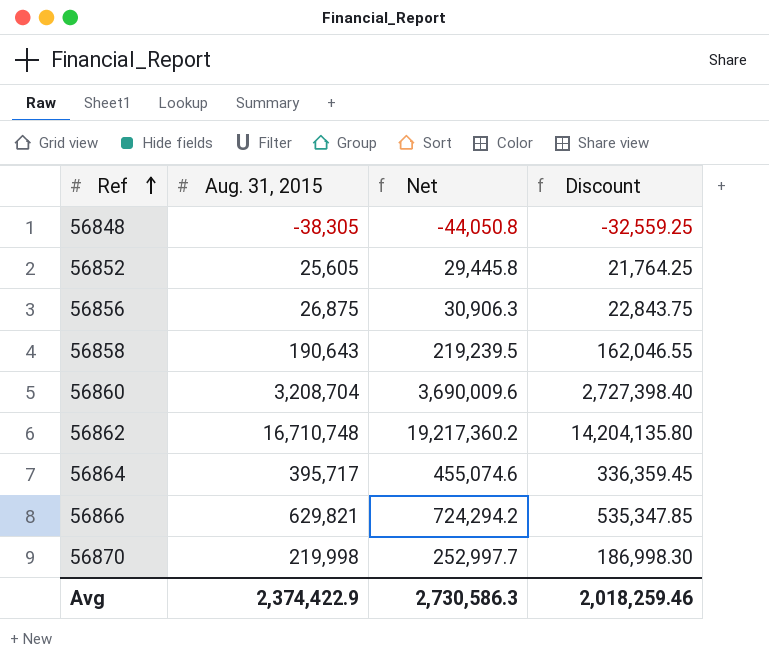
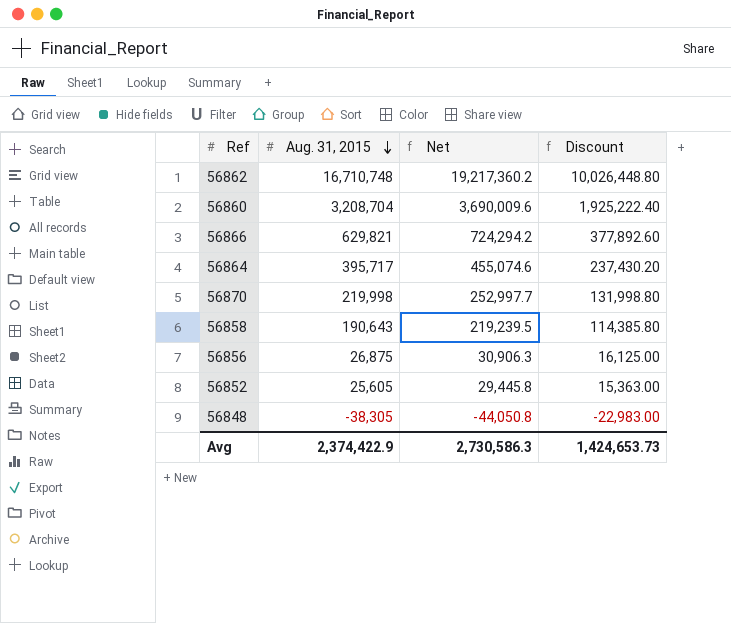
row order: Ref ascending -> Aug. 31, 2015 descending
column Discount | formula: [Aug. 31, 2015] * 0.85 -> [Aug. 31, 2015] * 0.6
Avg | Discount: 2,018,259.46 -> 1,424,653.73

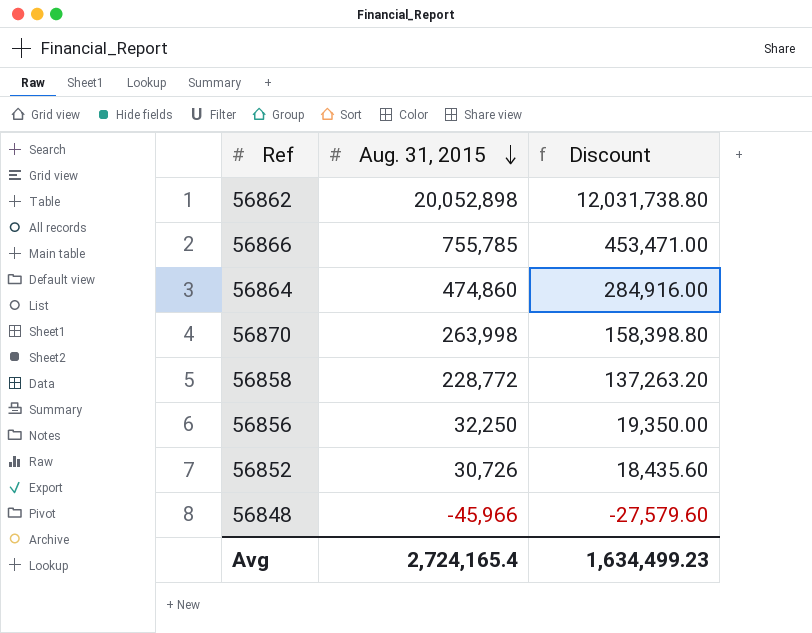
column Net | formula: [Aug. 31, 2015] * 1.15 -> none
row 56860: 3,208,704 | 3,690,009.6 | 1,925,222.40 -> none
56862 | Aug. 31, 2015: 16,710,748 -> 20,052,898
56862 | Discount: 10,026,448.80 -> 12,031,738.80
56866 | Aug. 31, 2015: 629,821 -> 755,785
56866 | Discount: 377,892.60 -> 453,471.00
56864 | Aug. 31, 2015: 395,717 -> 474,860
56864 | Discount: 237,430.20 -> 284,916.00
56870 | Aug. 31, 2015: 219,998 -> 263,998
56870 | Discount: 131,998.80 -> 158,398.80
56858 | Aug. 31, 2015: 190,643 -> 228,772
56858 | Discount: 114,385.80 -> 137,263.20
56856 | Aug. 31, 2015: 26,875 -> 32,250
56856 | Discount: 16,125.00 -> 19,350.00
56852 | Aug. 31, 2015: 25,605 -> 30,726
56852 | Discount: 15,363.00 -> 18,435.60
56848 | Aug. 31, 2015: -38,305 -> -45,966
56848 | Discount: -22,983.00 -> -27,579.60
Avg | Aug. 31, 2015: 2,374,422.9 -> 2,724,165.4
Avg | Discount: 1,424,653.73 -> 1,634,499.23

